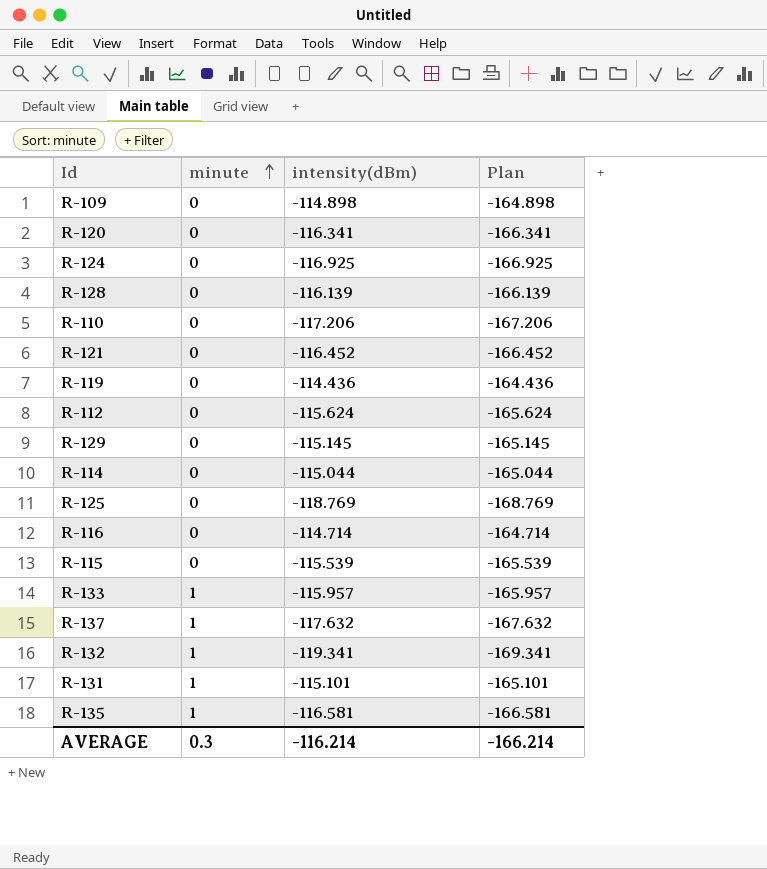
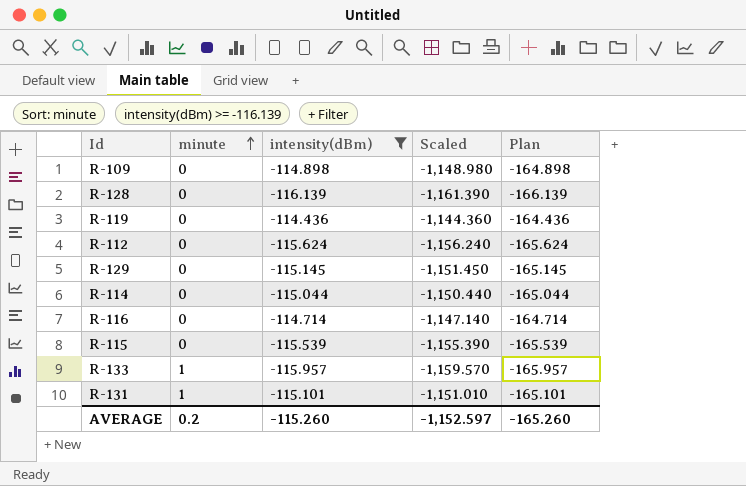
filter: none -> intensity(dBm) >= -116.139
column Scaled | formula: none -> [intensity(dBm)] * 10
AVERAGE | minute: 0.3 -> 0.2
AVERAGE | intensity(dBm): -116.214 -> -115.260
AVERAGE | Plan: -166.214 -> -165.260

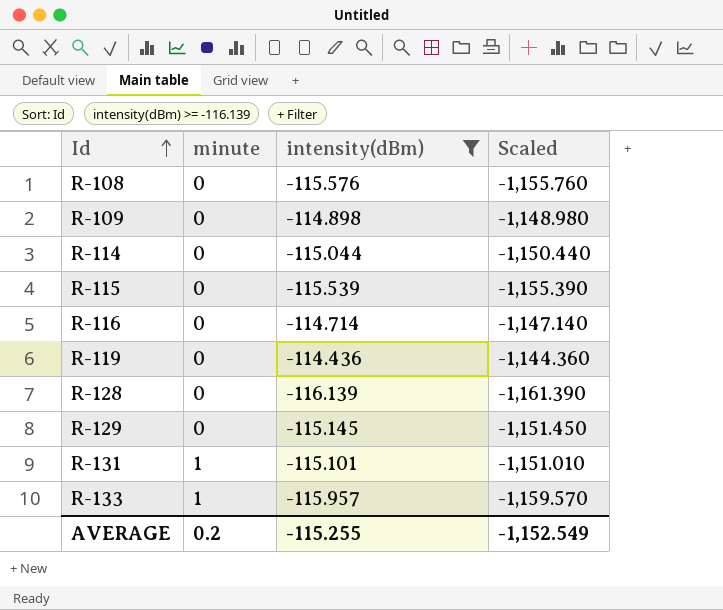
row order: minute ascending -> Id ascending
column Plan | formula: [intensity(dBm)] - 50 -> none
row R-112: 0 | -115.624 | -1,156.240 | -165.624 -> none
row R-108: none -> 0 | -115.576 | -1,155.760
AVERAGE | intensity(dBm): -115.260 -> -115.255
AVERAGE | Scaled: -1,152.597 -> -1,152.549

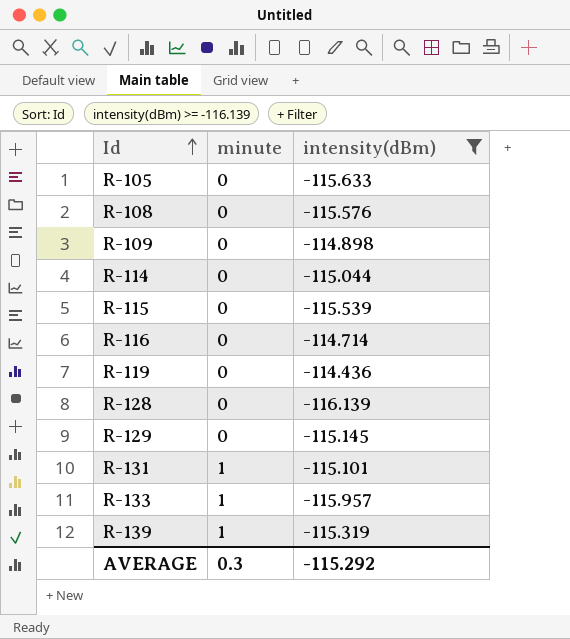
column Scaled | formula: [intensity(dBm)] * 10 -> none
row R-105: none -> 0 | -115.633
row R-139: none -> 1 | -115.319
AVERAGE | minute: 0.2 -> 0.3
AVERAGE | intensity(dBm): -115.255 -> -115.292

